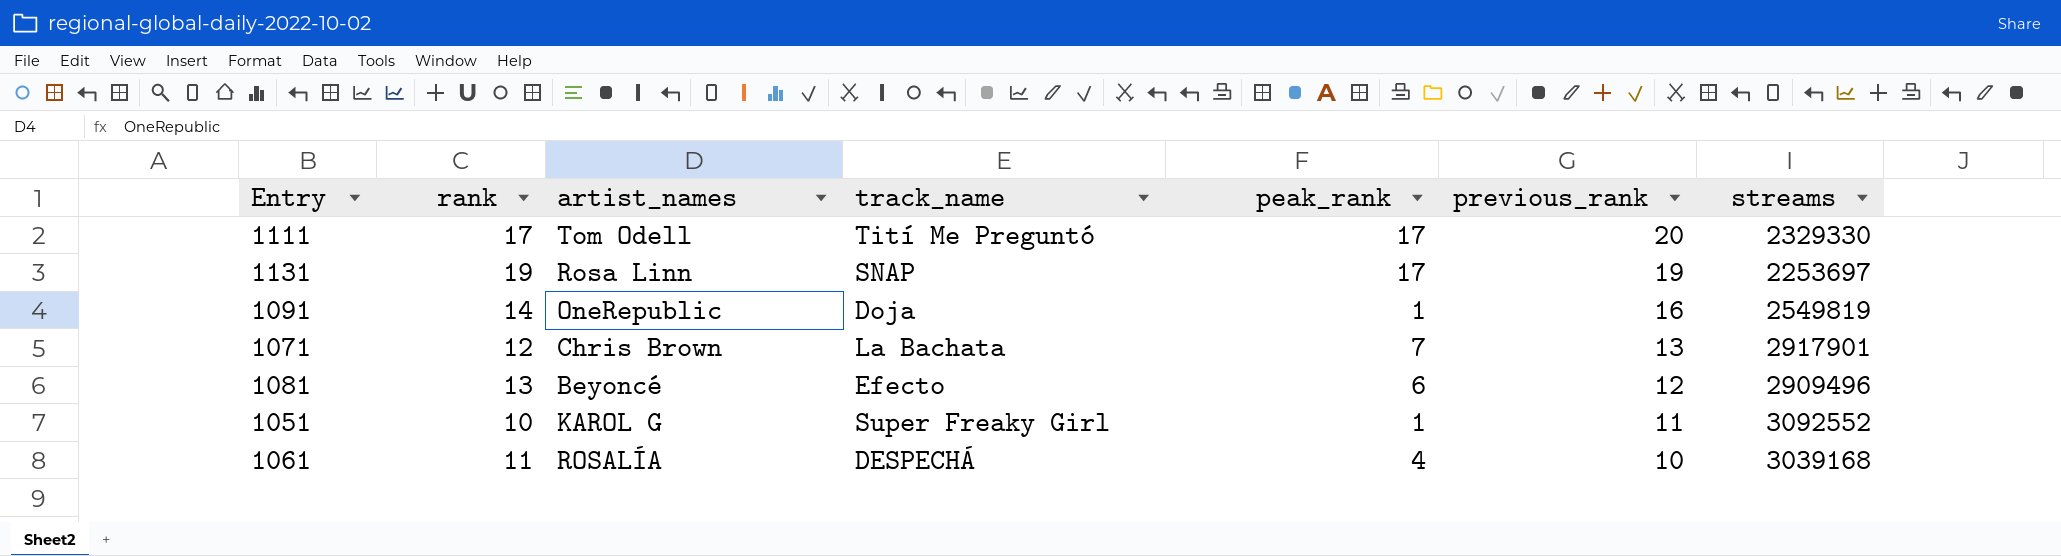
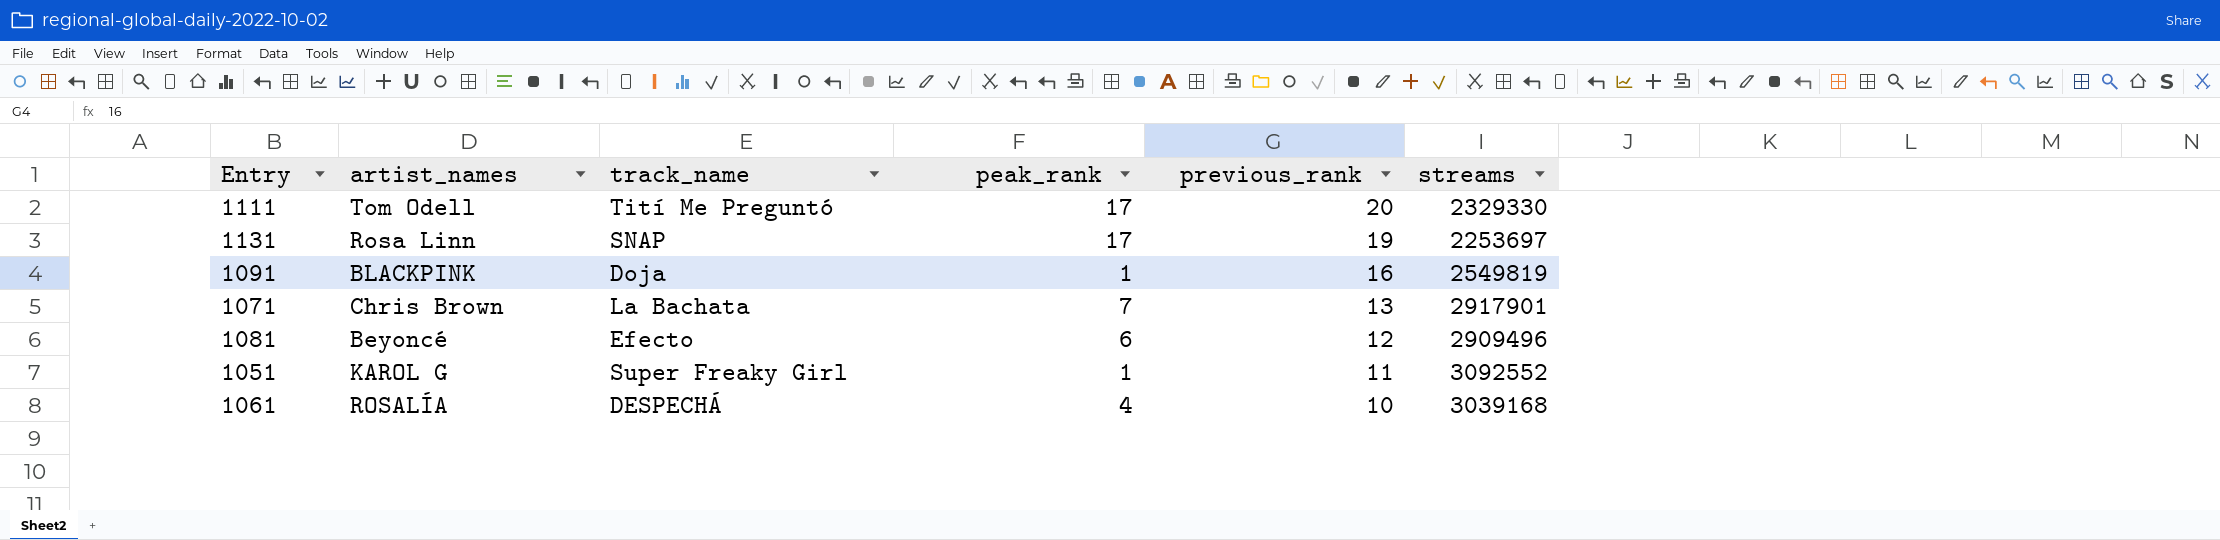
column rank | position: 2 -> none
1091 | artist_names: OneRepublic -> BLACKPINK

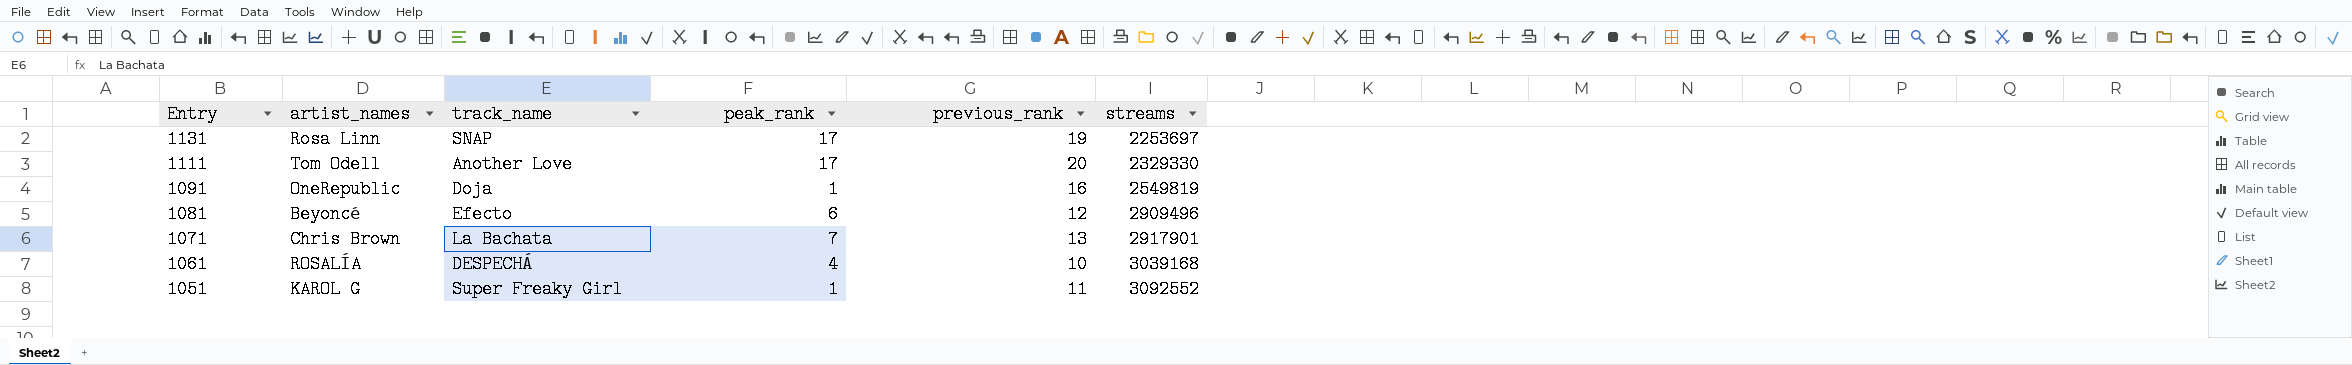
row order: previous_rank descending -> Entry descending
1111 | track_name: Tití Me Preguntó -> Another Love
1091 | artist_names: BLACKPINK -> OneRepublic

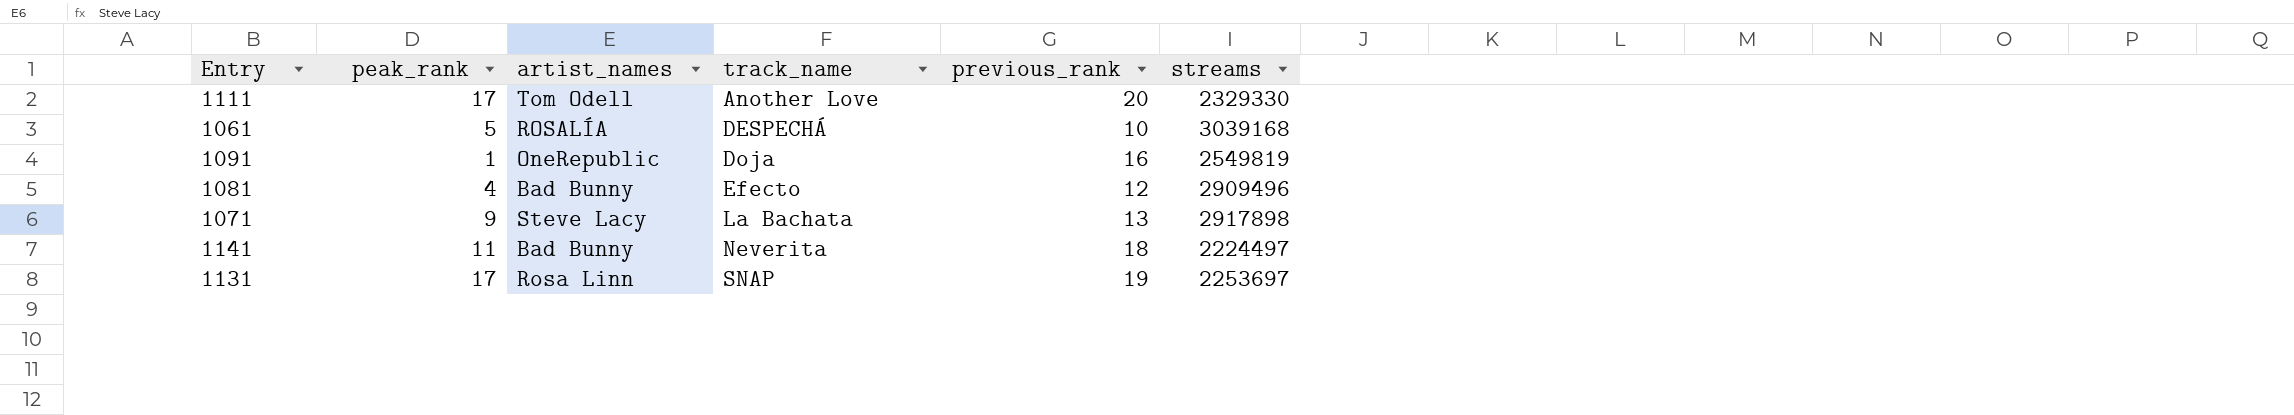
row order: Entry descending -> track_name ascending
column peak_rank | position: 4 -> 2
row 1051: KAROL G | Super Freaky Girl | 1 | 11 | 3092552 -> none
1061 | peak_rank: 4 -> 5
1081 | peak_rank: 6 -> 4
1081 | artist_names: Beyoncé -> Bad Bunny
1071 | peak_rank: 7 -> 9
1071 | artist_names: Chris Brown -> Steve Lacy
1071 | streams: 2917901 -> 2917898
row 1141: none -> 11 | Bad Bunny | Neverita | 18 | 2224497

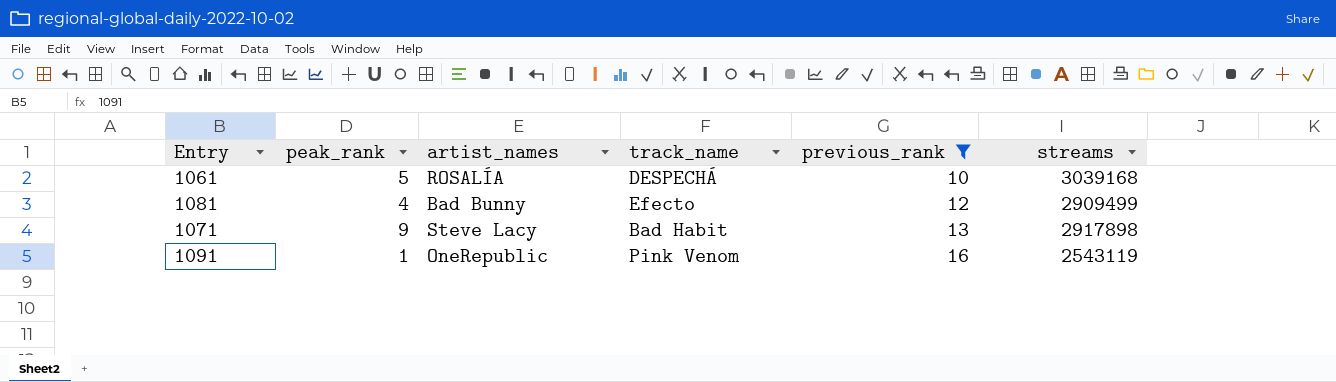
filter: none -> previous_rank <= 16
row order: track_name ascending -> previous_rank ascending
1081 | streams: 2909496 -> 2909499
1071 | track_name: La Bachata -> Bad Habit
1091 | track_name: Doja -> Pink Venom
1091 | streams: 2549819 -> 2543119

